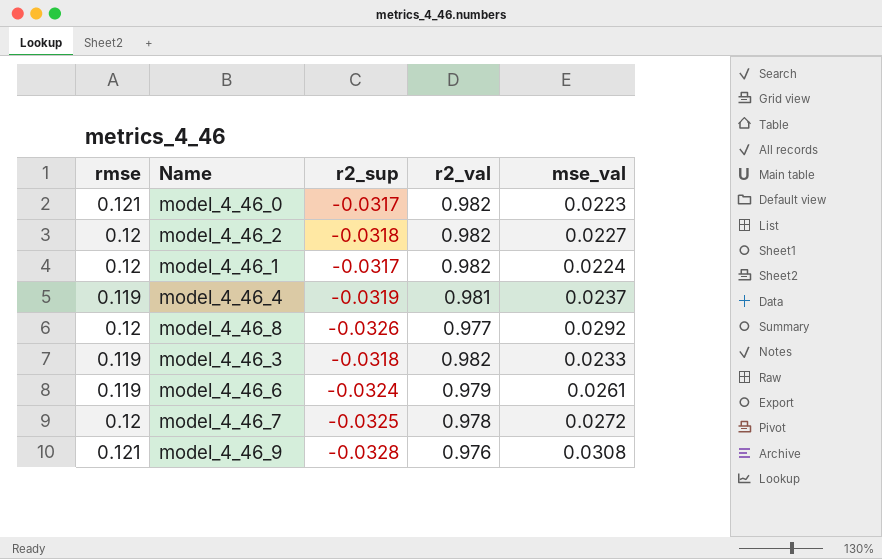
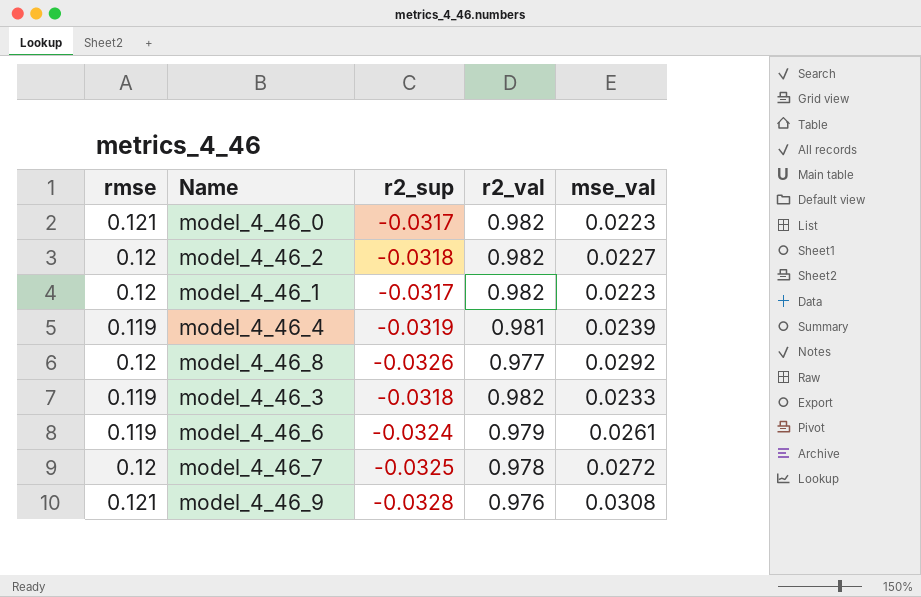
model_4_46_1 | mse_val: 0.0224 -> 0.0223
model_4_46_4 | mse_val: 0.0237 -> 0.0239

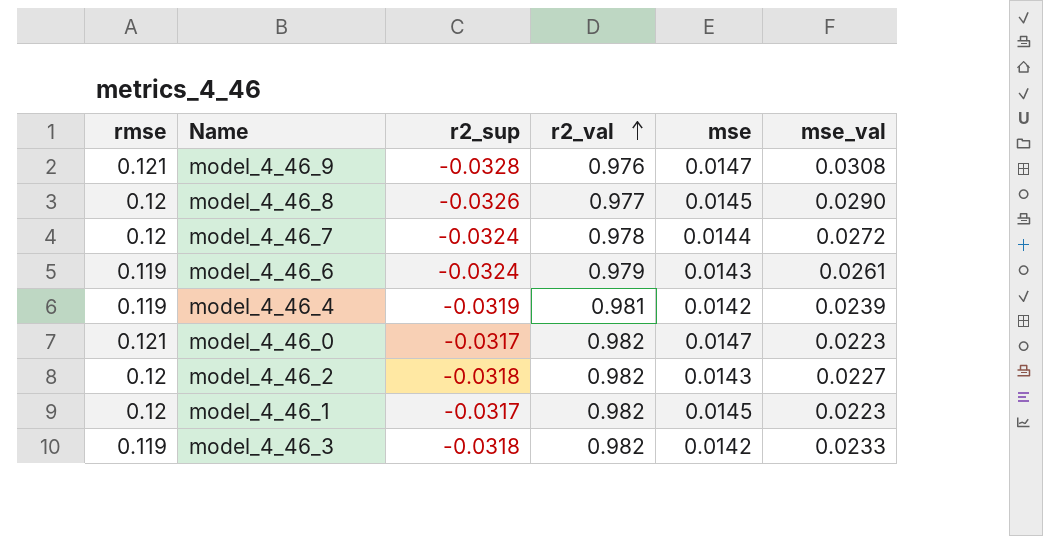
row order: none -> r2_val ascending
column mse | position: none -> 5
model_4_46_8 | mse_val: 0.0292 -> 0.0290
model_4_46_7 | r2_sup: -0.0325 -> -0.0324

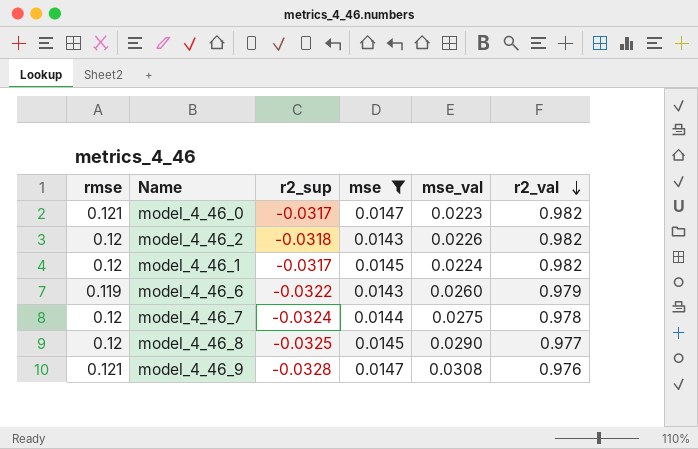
filter: none -> mse != 0.0142
row order: r2_val ascending -> r2_val descending
column r2_val | position: 4 -> 6
model_4_46_2 | mse_val: 0.0227 -> 0.0226
model_4_46_1 | mse_val: 0.0223 -> 0.0224
model_4_46_6 | r2_sup: -0.0324 -> -0.0322
model_4_46_6 | mse_val: 0.0261 -> 0.0260
model_4_46_7 | mse_val: 0.0272 -> 0.0275
model_4_46_8 | r2_sup: -0.0326 -> -0.0325

